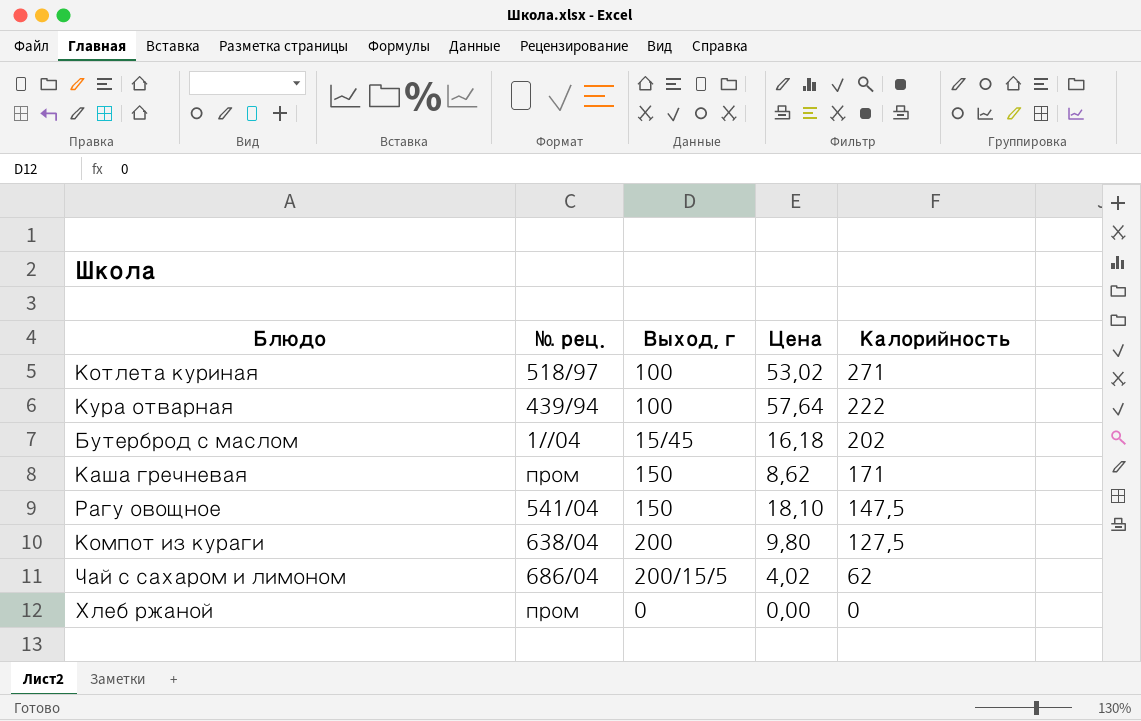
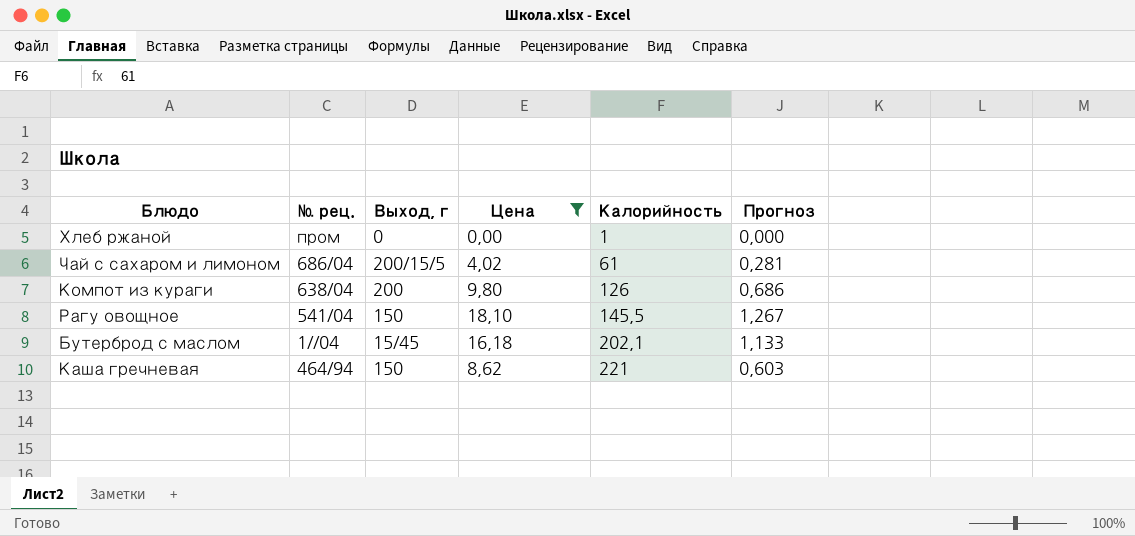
filter: none -> Цена <= 18,10
row order: Калорийность descending -> Калорийность ascending
column Прогноз | formula: none -> [Цена] * 0,07
Хлеб ржаной | Калорийность: 0 -> 1
Чай с сахаром и лимоном | Калорийность: 62 -> 61
Компот из кураги | Калорийность: 127,5 -> 126
Рагу овощное | Калорийность: 147,5 -> 145,5
Бутерброд с маслом | Калорийность: 202 -> 202,1
Каша гречневая | № рец.: пром -> 464/94
Каша гречневая | Калорийность: 171 -> 221

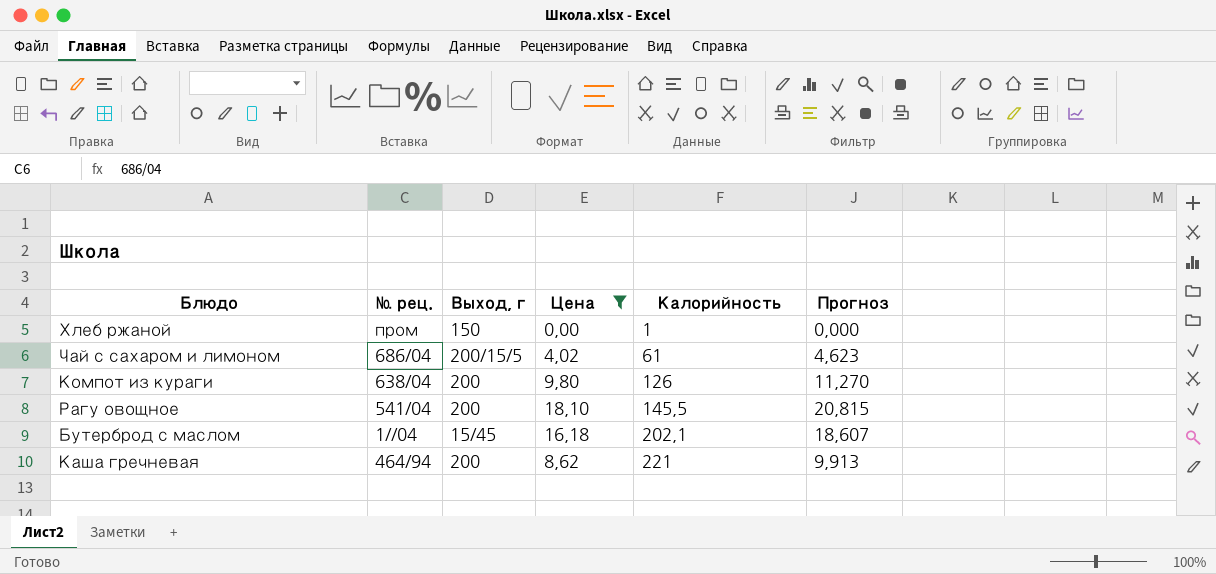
column Прогноз | formula: [Цена] * 0,07 -> [Цена] * 1,15
Хлеб ржаной | Выход, г: 0 -> 150
Рагу овощное | Выход, г: 150 -> 200
Каша гречневая | Выход, г: 150 -> 200

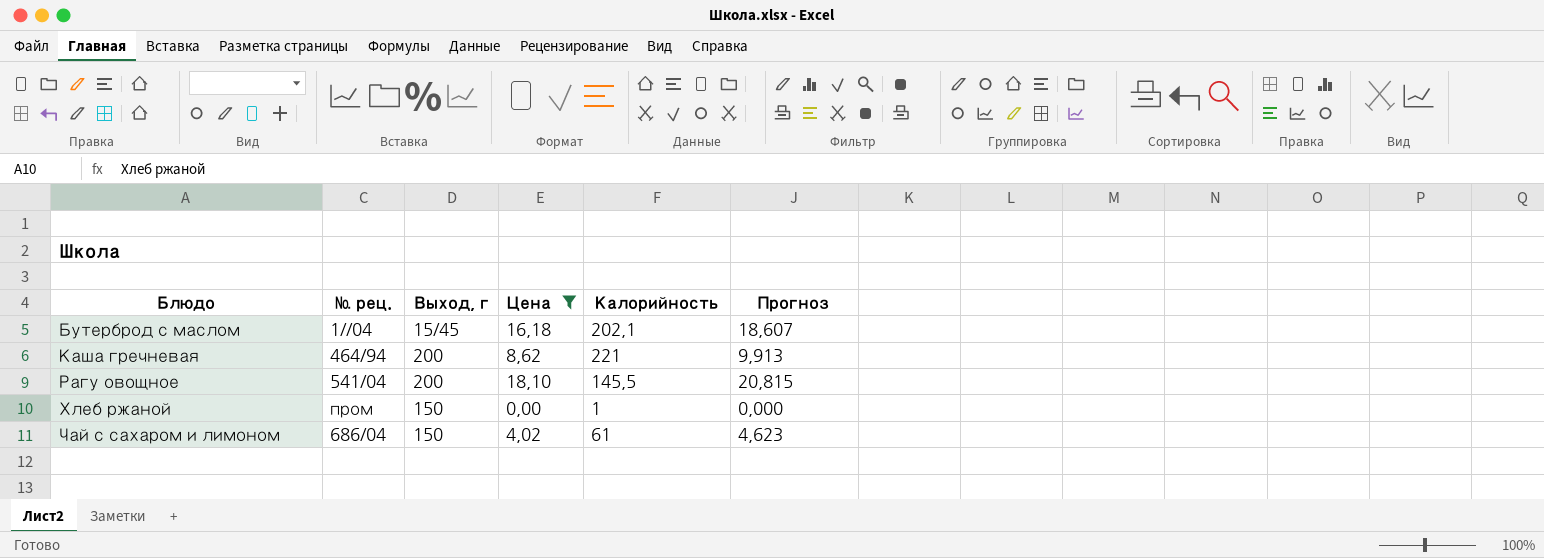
row order: Калорийность ascending -> Блюдо ascending
row Компот из кураги: 638/04 | 200 | 9,80 | 126 | 11,270 -> none
Чай с сахаром и лимоном | Выход, г: 200/15/5 -> 150

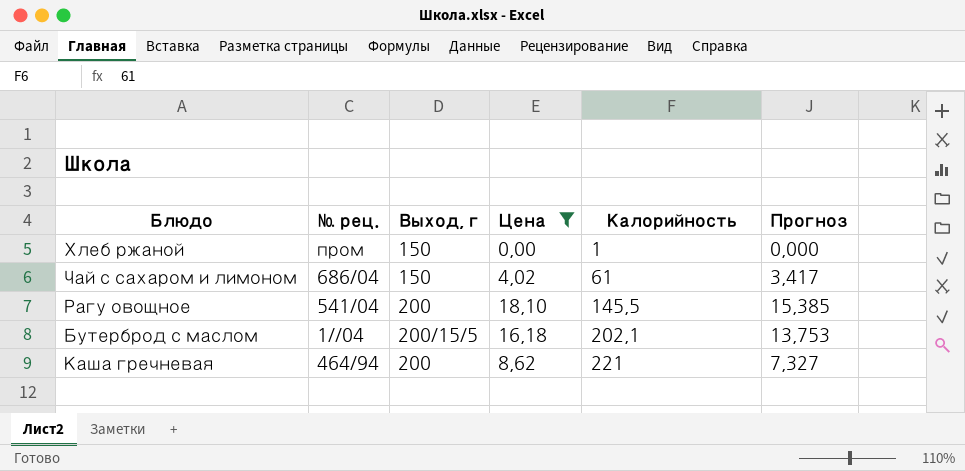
row order: Блюдо ascending -> Калорийность ascending
column Прогноз | formula: [Цена] * 1,15 -> [Цена] * 0,85
Бутерброд с маслом | Выход, г: 15/45 -> 200/15/5

